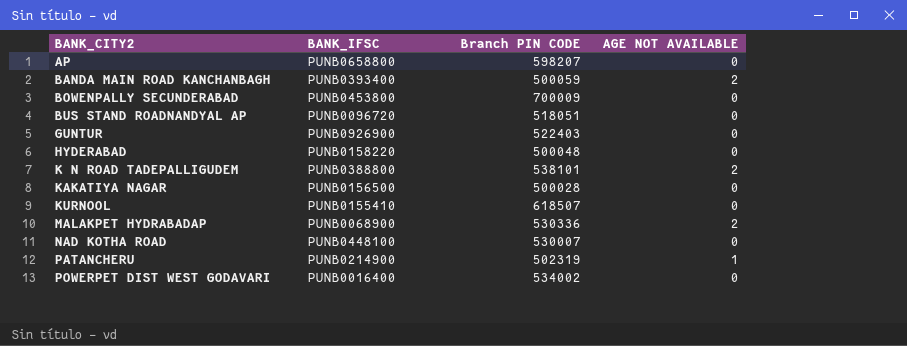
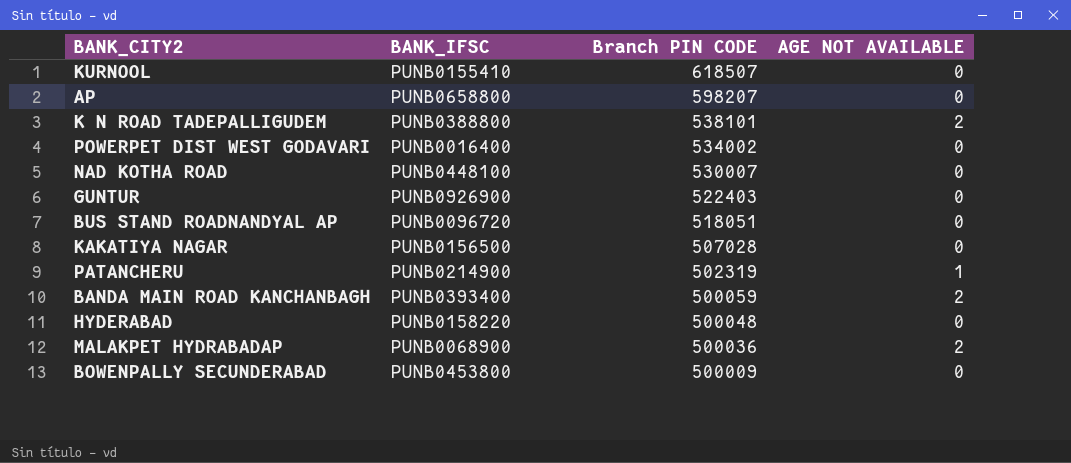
row order: BANK_CITY2 ascending -> Branch PIN CODE descending
KAKATIYA NAGAR | Branch PIN CODE: 500028 -> 507028
MALAKPET HYDRABADAP | Branch PIN CODE: 530336 -> 500036
BOWENPALLY SECUNDERABAD | Branch PIN CODE: 700009 -> 500009

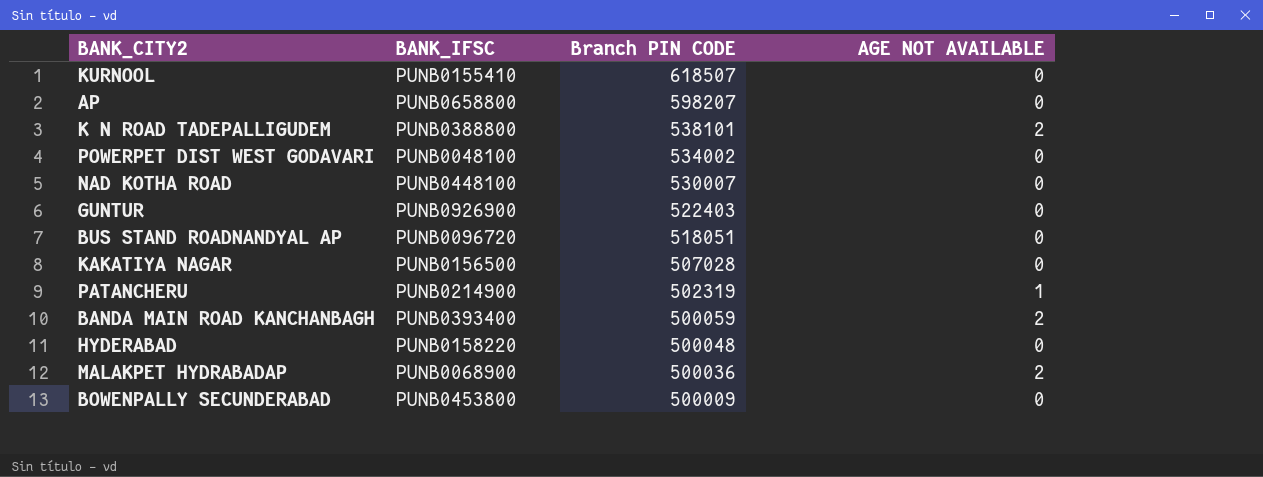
POWERPET DIST WEST GODAVARI | BANK_IFSC: PUNB0016400 -> PUNB0048100

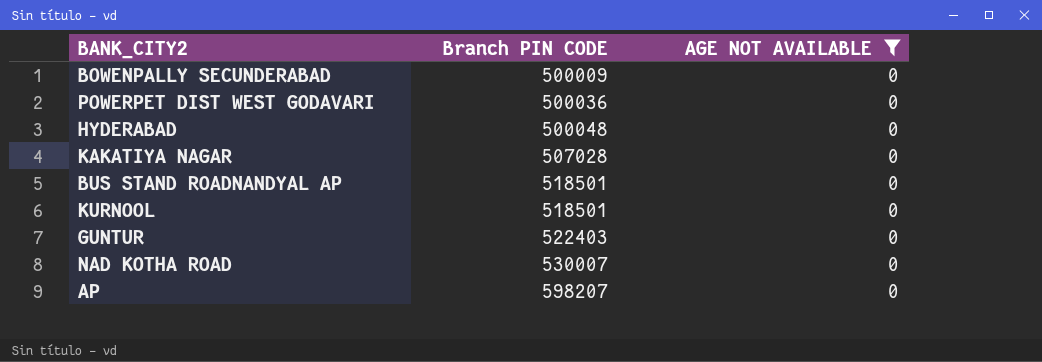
filter: none -> AGE NOT AVAILABLE = 0
row order: Branch PIN CODE descending -> Branch PIN CODE ascending
column BANK_IFSC | position: 2 -> none
POWERPET DIST WEST GODAVARI | Branch PIN CODE: 534002 -> 500036
BUS STAND ROADNANDYAL AP | Branch PIN CODE: 518051 -> 518501
KURNOOL | Branch PIN CODE: 618507 -> 518501

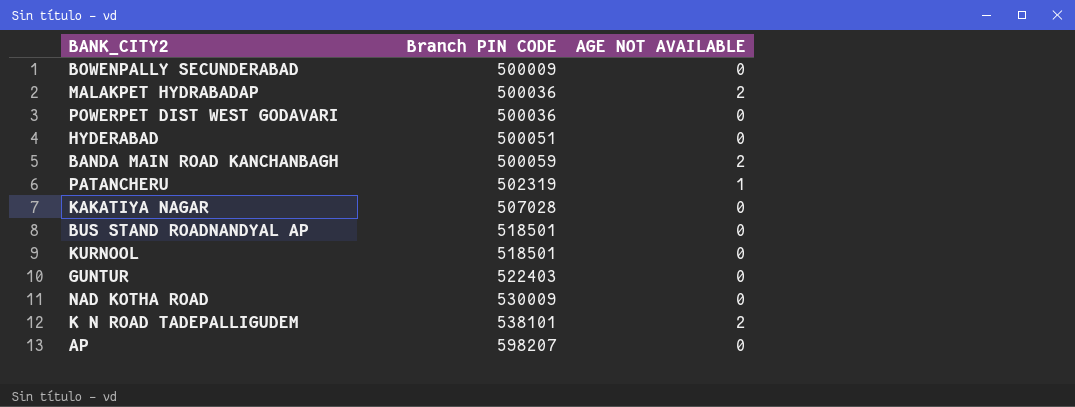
filter: AGE NOT AVAILABLE = 0 -> none
HYDERABAD | Branch PIN CODE: 500048 -> 500051
NAD KOTHA ROAD | Branch PIN CODE: 530007 -> 530009

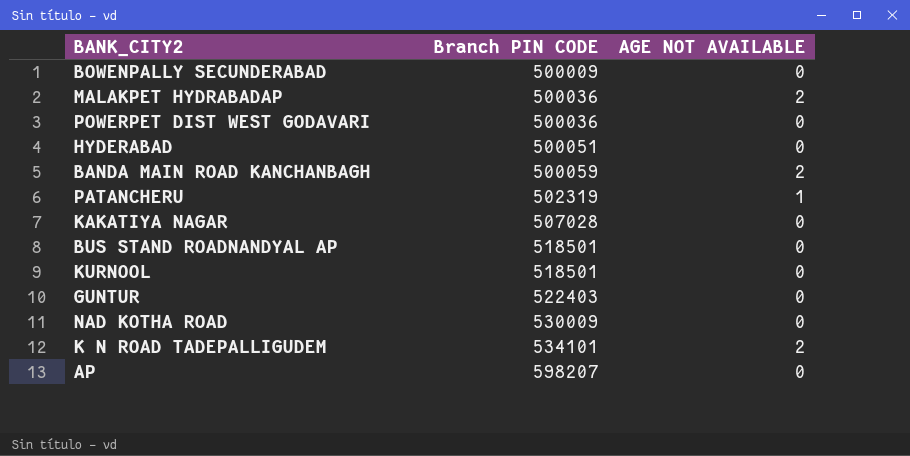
K N ROAD TADEPALLIGUDEM | Branch PIN CODE: 538101 -> 534101

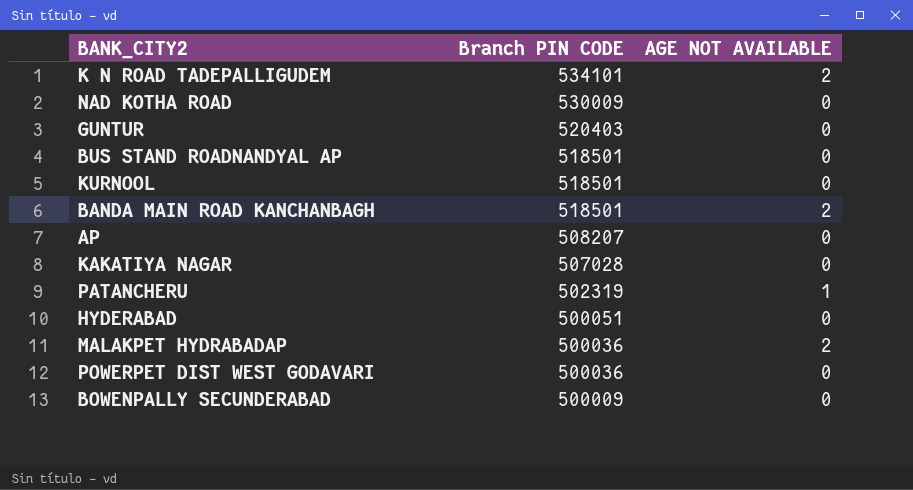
row order: Branch PIN CODE ascending -> Branch PIN CODE descending
GUNTUR | Branch PIN CODE: 522403 -> 520403
BANDA MAIN ROAD KANCHANBAGH | Branch PIN CODE: 500059 -> 518501
AP | Branch PIN CODE: 598207 -> 508207

